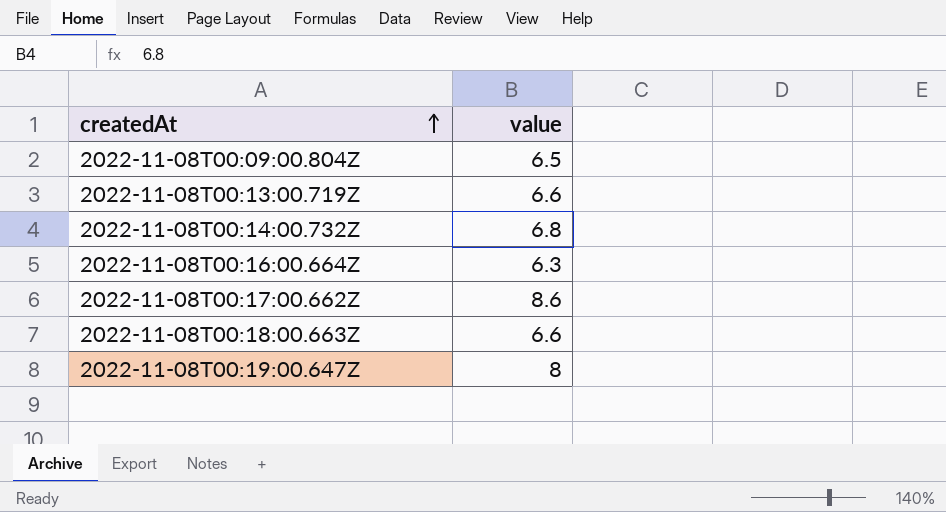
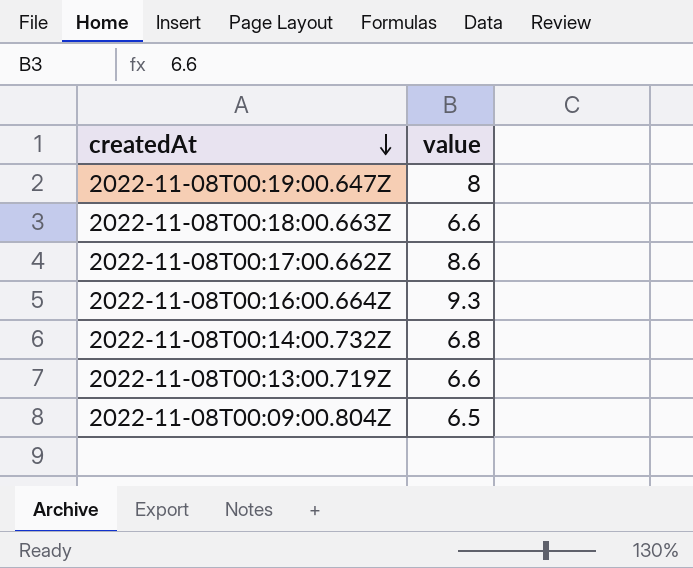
row order: createdAt ascending -> createdAt descending
2022-11-08T00:16:00.664Z | value: 6.3 -> 9.3

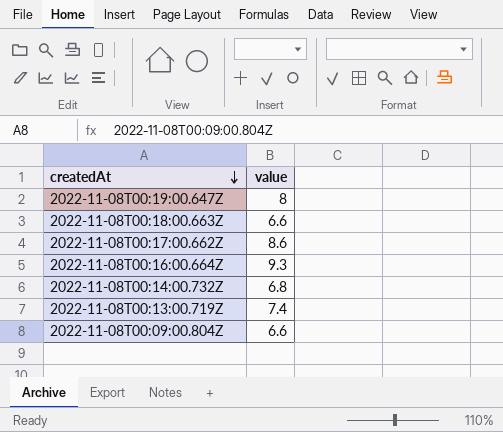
2022-11-08T00:13:00.719Z | value: 6.6 -> 7.4
2022-11-08T00:09:00.804Z | value: 6.5 -> 6.6

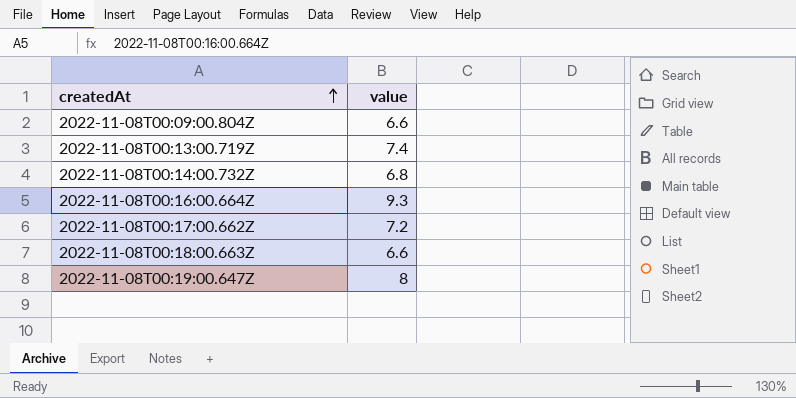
row order: createdAt descending -> createdAt ascending
2022-11-08T00:17:00.662Z | value: 8.6 -> 7.2

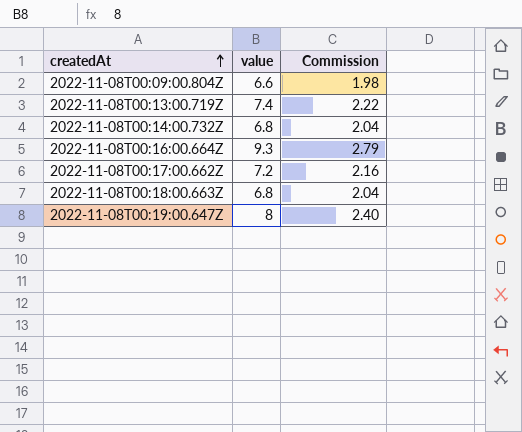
column Commission | formula: none -> [value] * 0.3
2022-11-08T00:18:00.663Z | value: 6.6 -> 6.8

